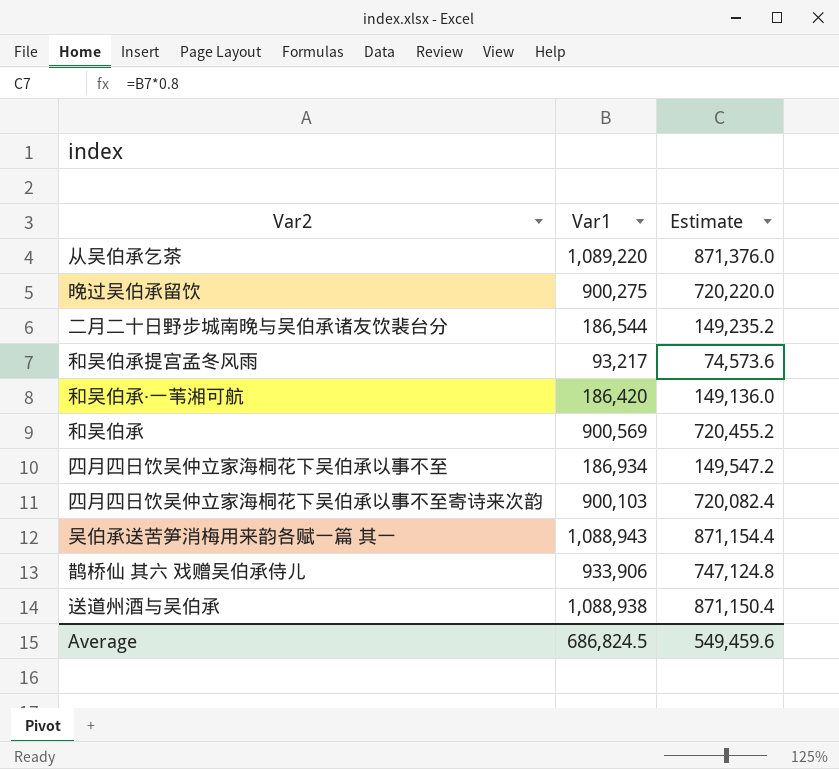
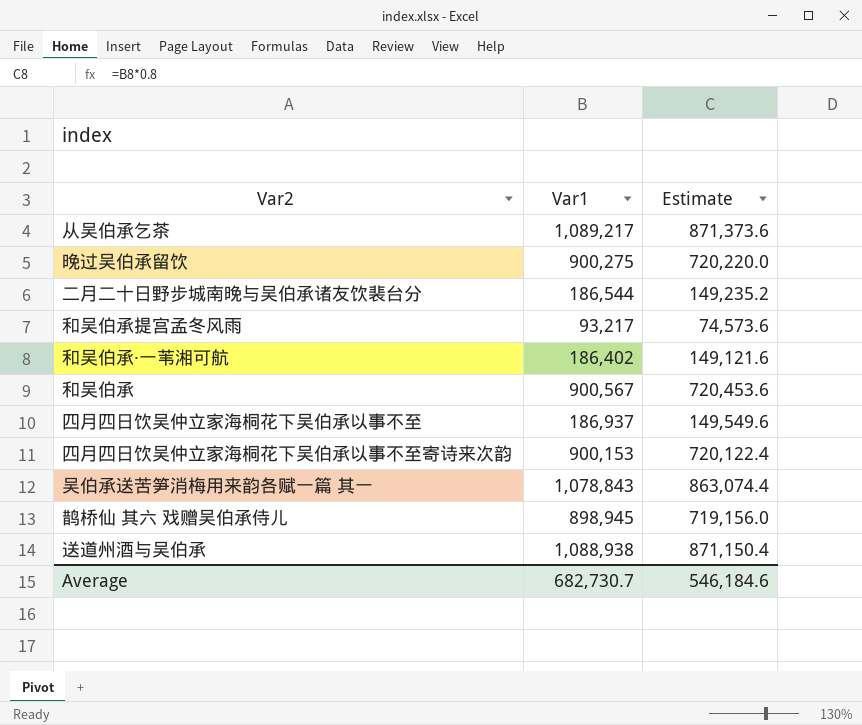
从吴伯承乞茶 | Var1: 1,089,220 -> 1,089,217
从吴伯承乞茶 | Estimate: 871,376.0 -> 871,373.6
和吴伯承·一苇湘可航 | Var1: 186,420 -> 186,402
和吴伯承·一苇湘可航 | Estimate: 149,136.0 -> 149,121.6
和吴伯承 | Var1: 900,569 -> 900,567
和吴伯承 | Estimate: 720,455.2 -> 720,453.6
四月四日饮吴仲立家海桐花下吴伯承以事不至 | Var1: 186,934 -> 186,937
四月四日饮吴仲立家海桐花下吴伯承以事不至 | Estimate: 149,547.2 -> 149,549.6
四月四日饮吴仲立家海桐花下吴伯承以事不至寄诗来次韵 | Var1: 900,103 -> 900,153
四月四日饮吴仲立家海桐花下吴伯承以事不至寄诗来次韵 | Estimate: 720,082.4 -> 720,122.4
吴伯承送苦笋消梅用来韵各赋一篇 其一 | Var1: 1,088,943 -> 1,078,843
吴伯承送苦笋消梅用来韵各赋一篇 其一 | Estimate: 871,154.4 -> 863,074.4
鹊桥仙 其六 戏赠吴伯承侍儿 | Var1: 933,906 -> 898,945
鹊桥仙 其六 戏赠吴伯承侍儿 | Estimate: 747,124.8 -> 719,156.0
Average | Var1: 686,824.5 -> 682,730.7
Average | Estimate: 549,459.6 -> 546,184.6

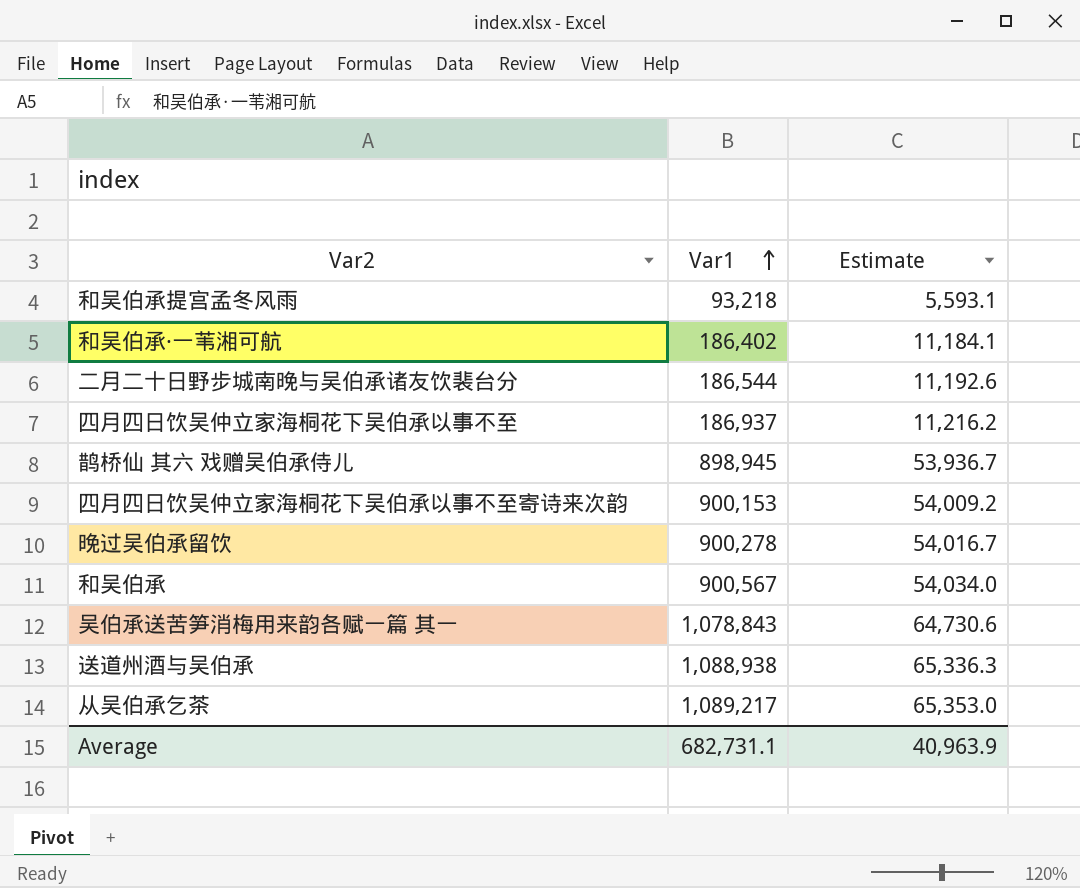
row order: none -> Var1 ascending
column Estimate | formula: [Var1] * 0.8 -> [Var1] * 0.06
和吴伯承提宫孟冬风雨 | Var1: 93,217 -> 93,218
晚过吴伯承留饮 | Var1: 900,275 -> 900,278
Average | Var1: 682,730.7 -> 682,731.1
Average | Estimate: 546,184.6 -> 40,963.9

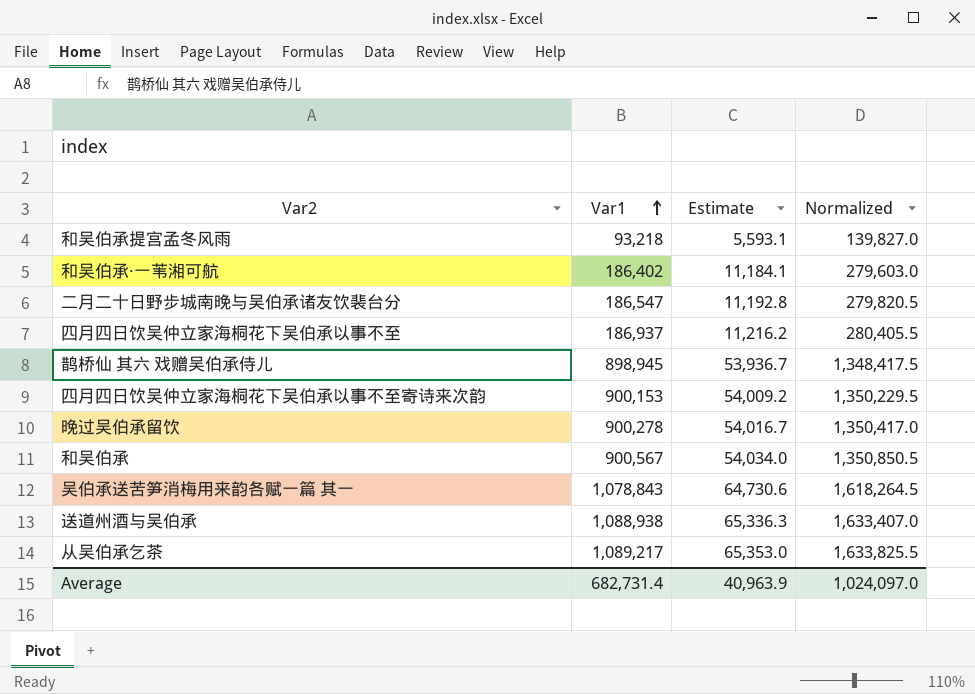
column Normalized | formula: none -> [Var1] * 1.5
二月二十日野步城南晚与吴伯承诸友饮裴台分 | Var1: 186,544 -> 186,547
二月二十日野步城南晚与吴伯承诸友饮裴台分 | Estimate: 11,192.6 -> 11,192.8
Average | Var1: 682,731.1 -> 682,731.4

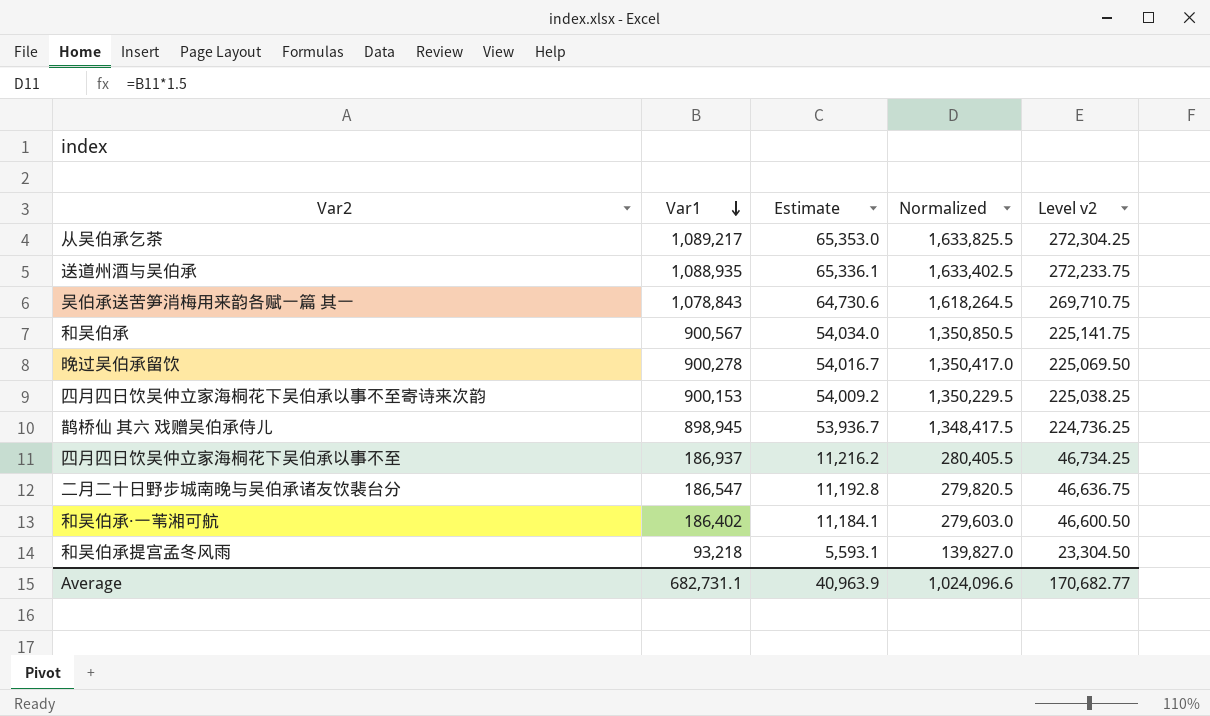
row order: Var1 ascending -> Var1 descending
column Level v2 | formula: none -> [Var1] * 0.25
送道州酒与吴伯承 | Var1: 1,088,938 -> 1,088,935
送道州酒与吴伯承 | Estimate: 65,336.3 -> 65,336.1
送道州酒与吴伯承 | Normalized: 1,633,407.0 -> 1,633,402.5
Average | Var1: 682,731.4 -> 682,731.1
Average | Normalized: 1,024,097.0 -> 1,024,096.6

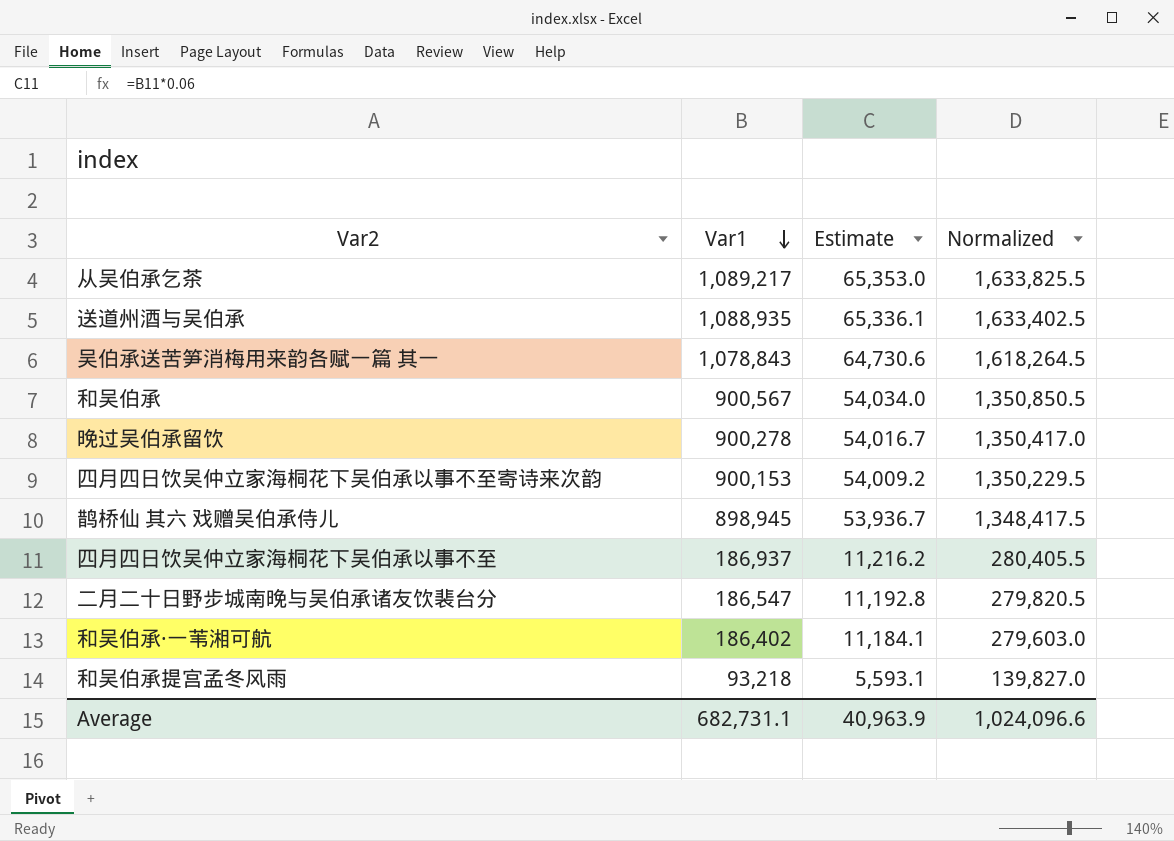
column Level v2 | formula: [Var1] * 0.25 -> none

